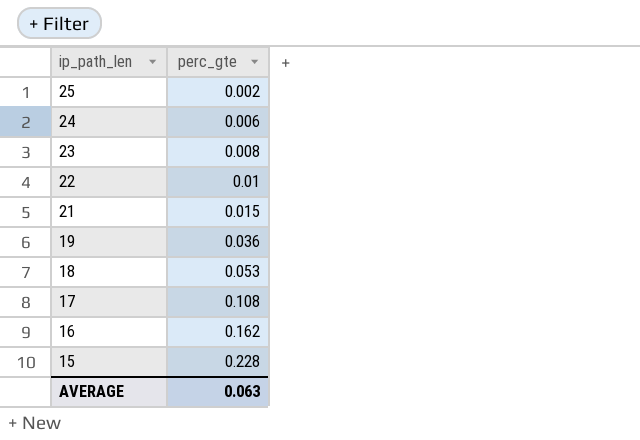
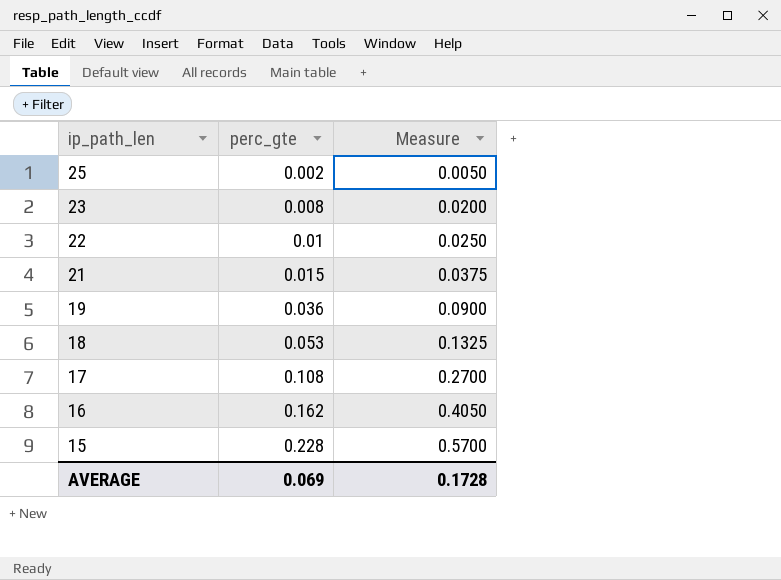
column Measure | formula: none -> [perc_gte] * 2.5
row 24: 0.006 -> none
AVERAGE | perc_gte: 0.063 -> 0.069

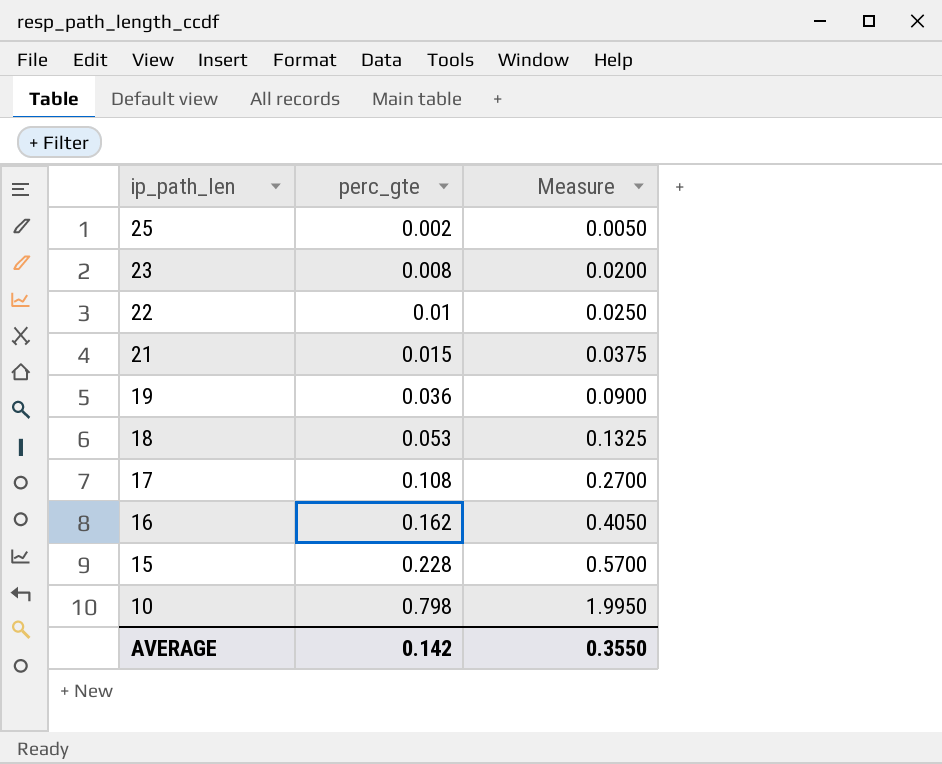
row 10: none -> 0.798 | 1.9950
AVERAGE | perc_gte: 0.069 -> 0.142
AVERAGE | Measure: 0.1728 -> 0.3550

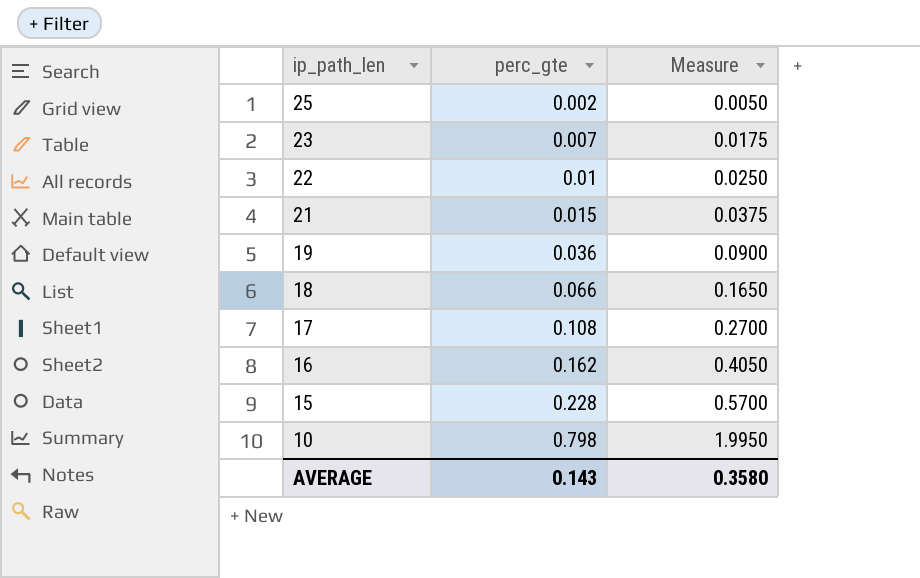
23 | perc_gte: 0.008 -> 0.007
23 | Measure: 0.0200 -> 0.0175
18 | perc_gte: 0.053 -> 0.066
18 | Measure: 0.1325 -> 0.1650
AVERAGE | perc_gte: 0.142 -> 0.143
AVERAGE | Measure: 0.3550 -> 0.3580

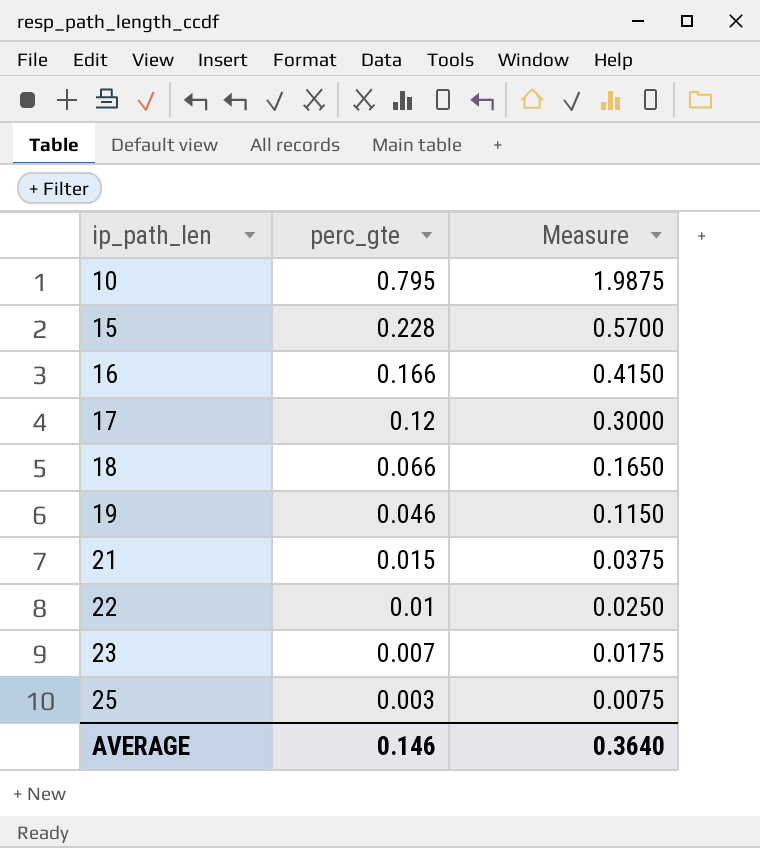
row order: ip_path_len descending -> ip_path_len ascending
10 | perc_gte: 0.798 -> 0.795
10 | Measure: 1.9950 -> 1.9875
16 | perc_gte: 0.162 -> 0.166
16 | Measure: 0.4050 -> 0.4150
17 | perc_gte: 0.108 -> 0.12
17 | Measure: 0.2700 -> 0.3000
19 | perc_gte: 0.036 -> 0.046
19 | Measure: 0.0900 -> 0.1150
25 | perc_gte: 0.002 -> 0.003
25 | Measure: 0.0050 -> 0.0075
AVERAGE | perc_gte: 0.143 -> 0.146
AVERAGE | Measure: 0.3580 -> 0.3640

